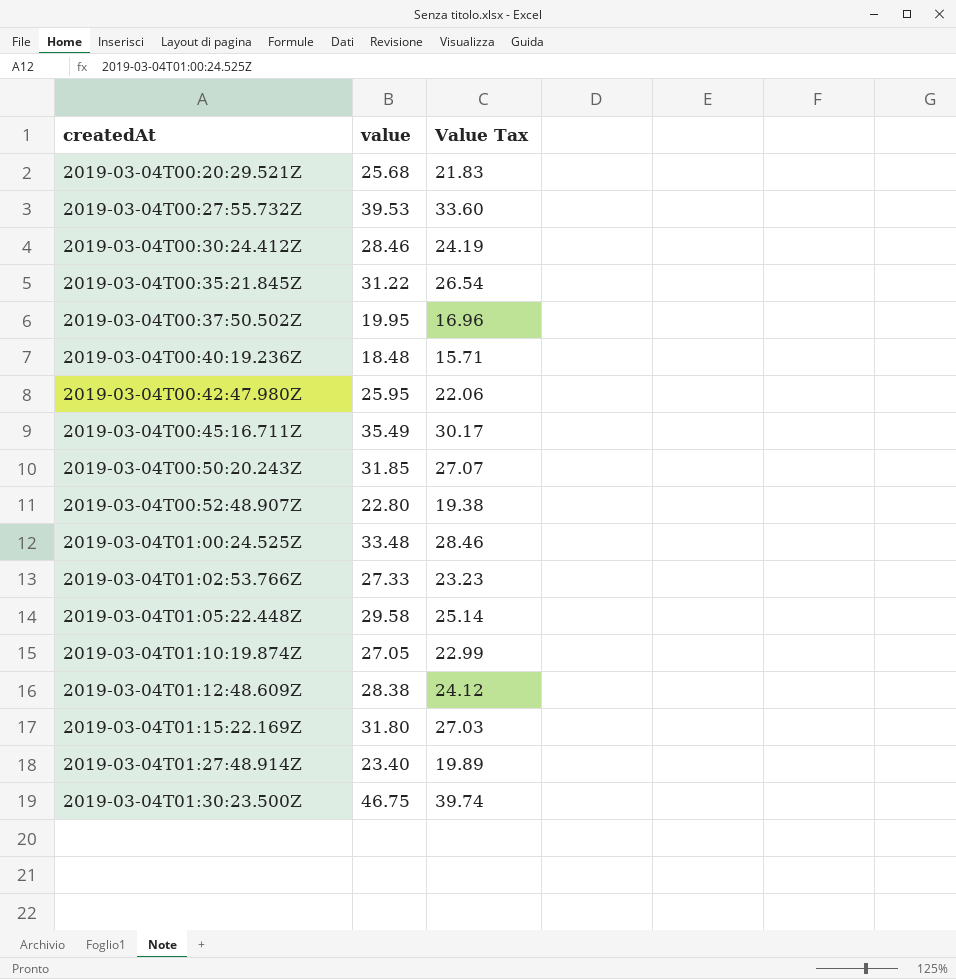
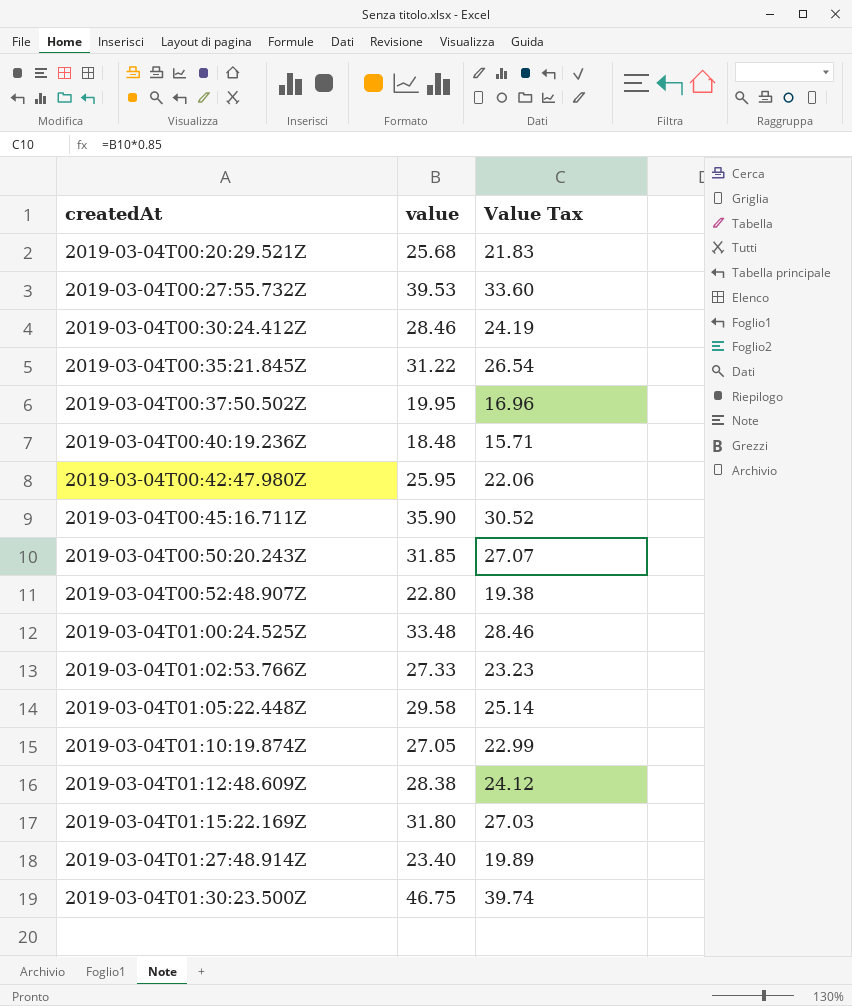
2019-03-04T00:45:16.711Z | value: 35.49 -> 35.90
2019-03-04T00:45:16.711Z | Value Tax: 30.17 -> 30.52

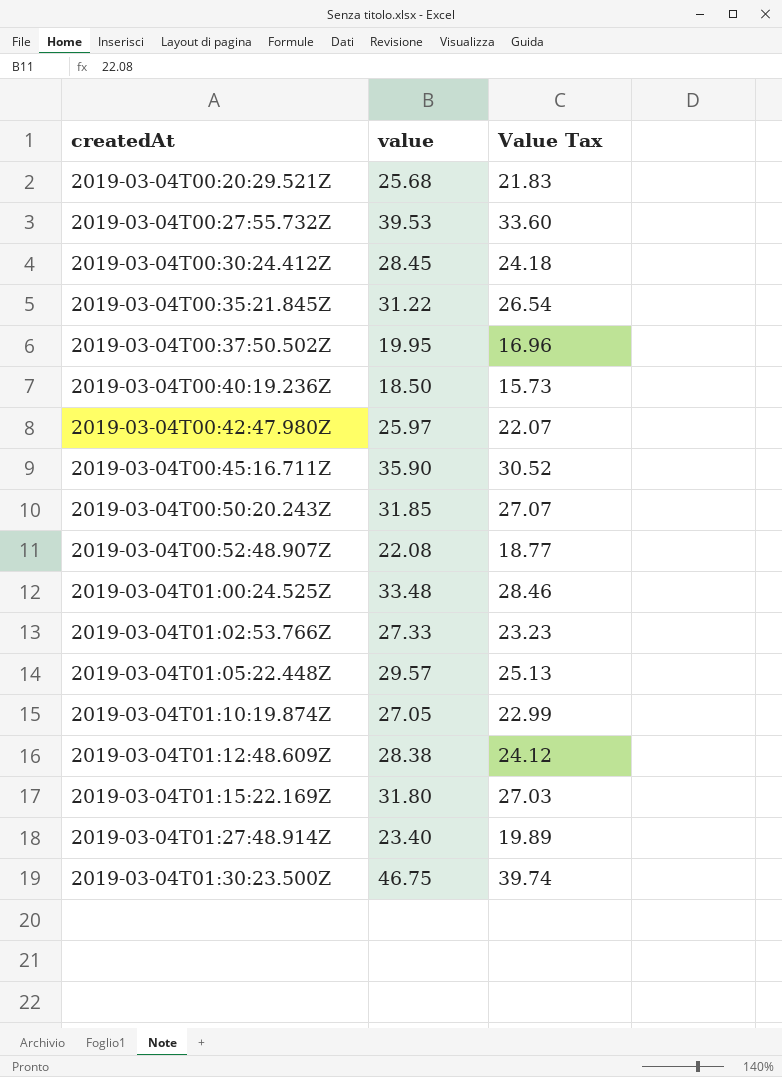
2019-03-04T00:30:24.412Z | value: 28.46 -> 28.45
2019-03-04T00:30:24.412Z | Value Tax: 24.19 -> 24.18
2019-03-04T00:40:19.236Z | value: 18.48 -> 18.50
2019-03-04T00:40:19.236Z | Value Tax: 15.71 -> 15.73
2019-03-04T00:42:47.980Z | value: 25.95 -> 25.97
2019-03-04T00:42:47.980Z | Value Tax: 22.06 -> 22.07
2019-03-04T00:52:48.907Z | value: 22.80 -> 22.08
2019-03-04T00:52:48.907Z | Value Tax: 19.38 -> 18.77
2019-03-04T01:05:22.448Z | value: 29.58 -> 29.57
2019-03-04T01:05:22.448Z | Value Tax: 25.14 -> 25.13

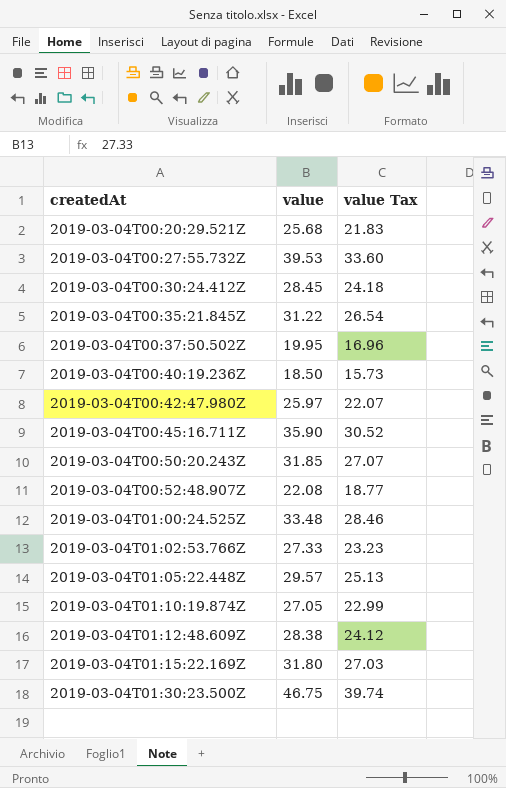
column name: Value Tax -> value Tax
row 2019-03-04T01:27:48.914Z: 23.40 | 19.89 -> none

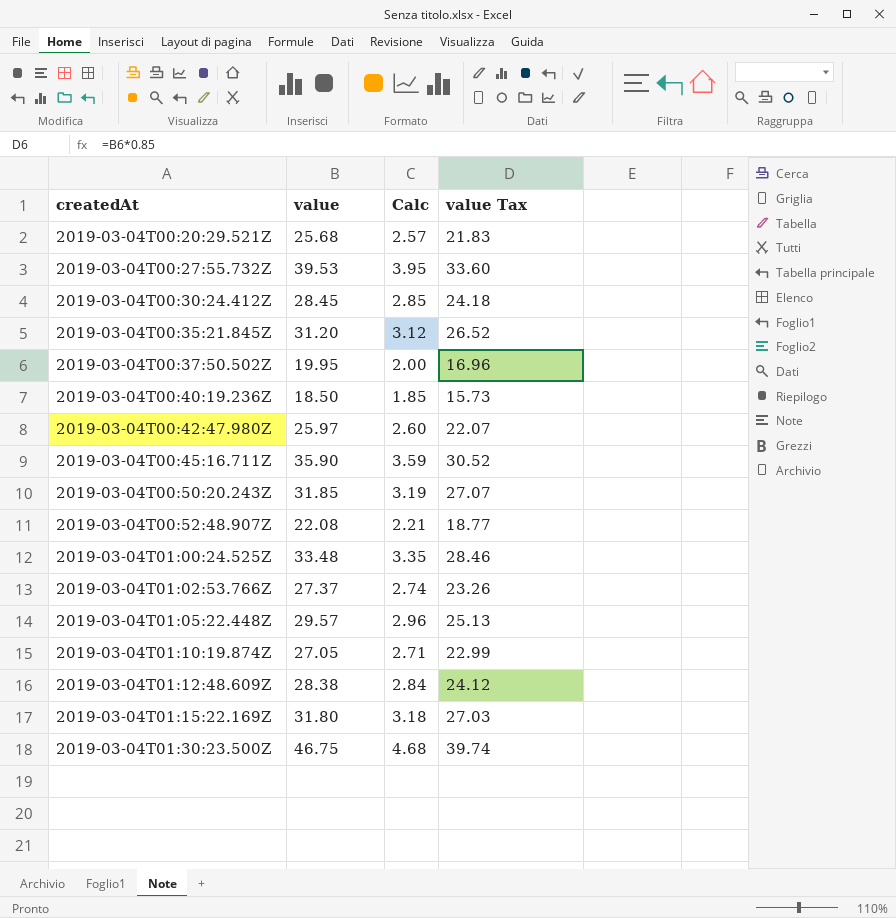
column Calc | formula: none -> [value] * 0.1
2019-03-04T00:35:21.845Z | value: 31.22 -> 31.20
2019-03-04T00:35:21.845Z | value Tax: 26.54 -> 26.52
2019-03-04T01:02:53.766Z | value: 27.33 -> 27.37
2019-03-04T01:02:53.766Z | value Tax: 23.23 -> 23.26

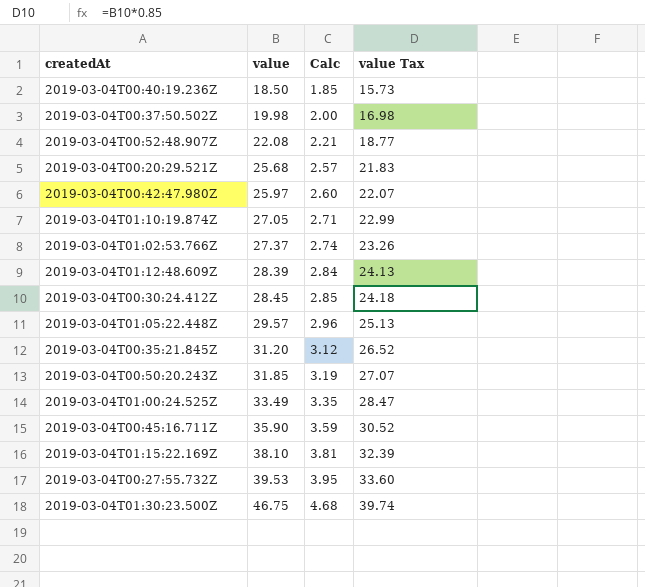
row order: createdAt ascending -> value ascending
2019-03-04T00:37:50.502Z | value: 19.95 -> 19.98
2019-03-04T00:37:50.502Z | value Tax: 16.96 -> 16.98
2019-03-04T01:12:48.609Z | value: 28.38 -> 28.39
2019-03-04T01:12:48.609Z | value Tax: 24.12 -> 24.13
2019-03-04T01:00:24.525Z | value: 33.48 -> 33.49
2019-03-04T01:00:24.525Z | value Tax: 28.46 -> 28.47
2019-03-04T01:15:22.169Z | value: 31.80 -> 38.10
2019-03-04T01:15:22.169Z | Calc: 3.18 -> 3.81
2019-03-04T01:15:22.169Z | value Tax: 27.03 -> 32.39

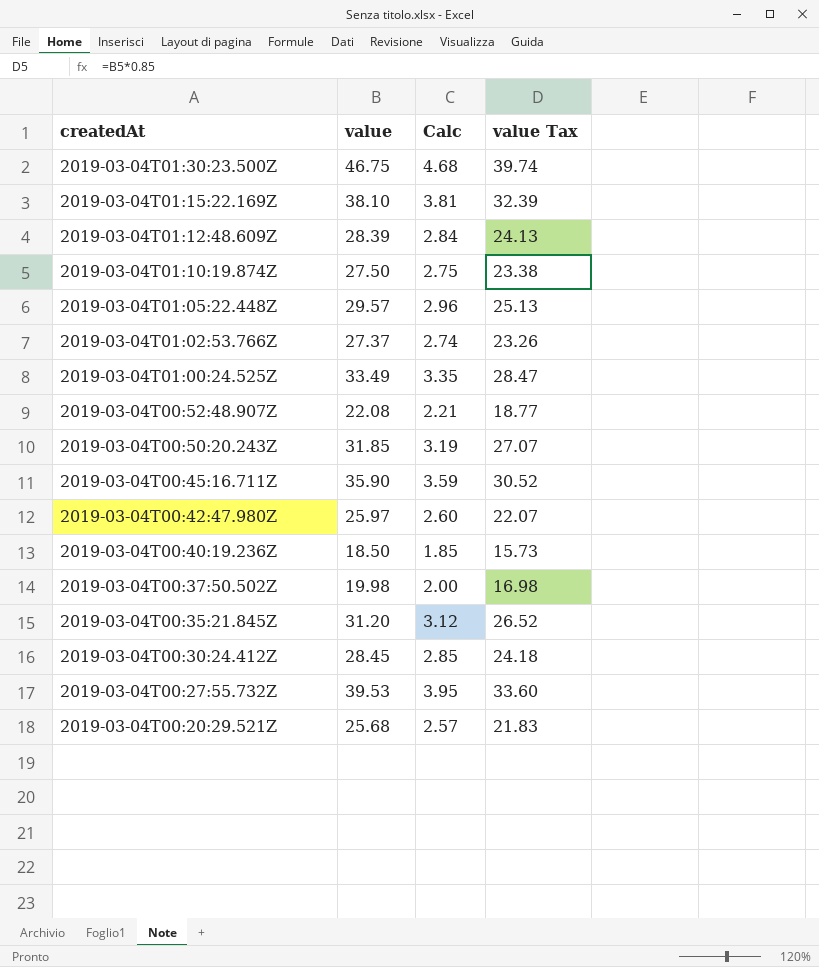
row order: value ascending -> createdAt descending
2019-03-04T01:10:19.874Z | value: 27.05 -> 27.50
2019-03-04T01:10:19.874Z | Calc: 2.71 -> 2.75
2019-03-04T01:10:19.874Z | value Tax: 22.99 -> 23.38

